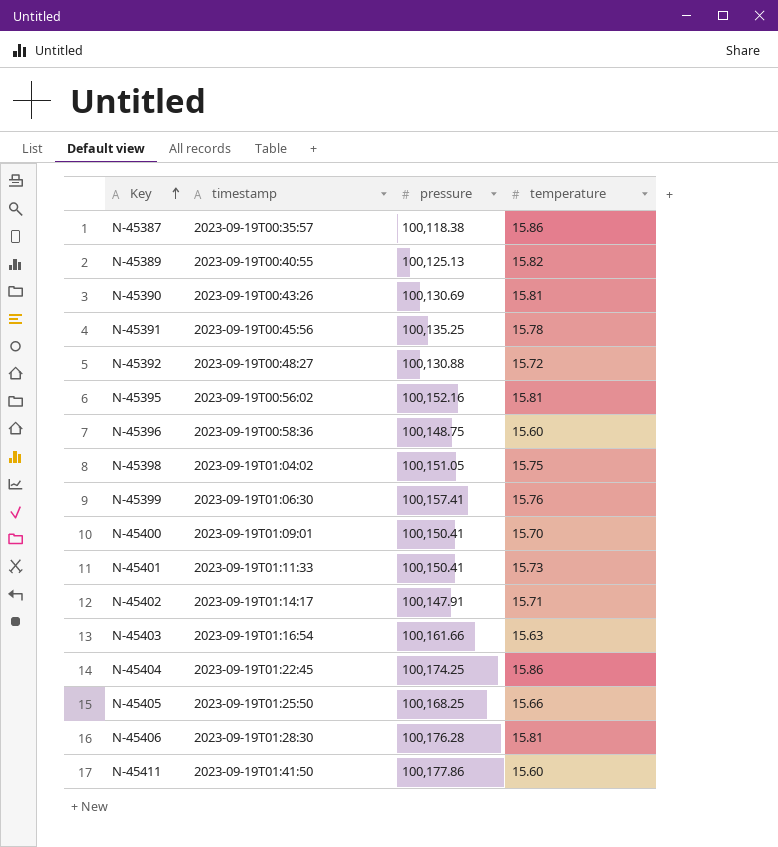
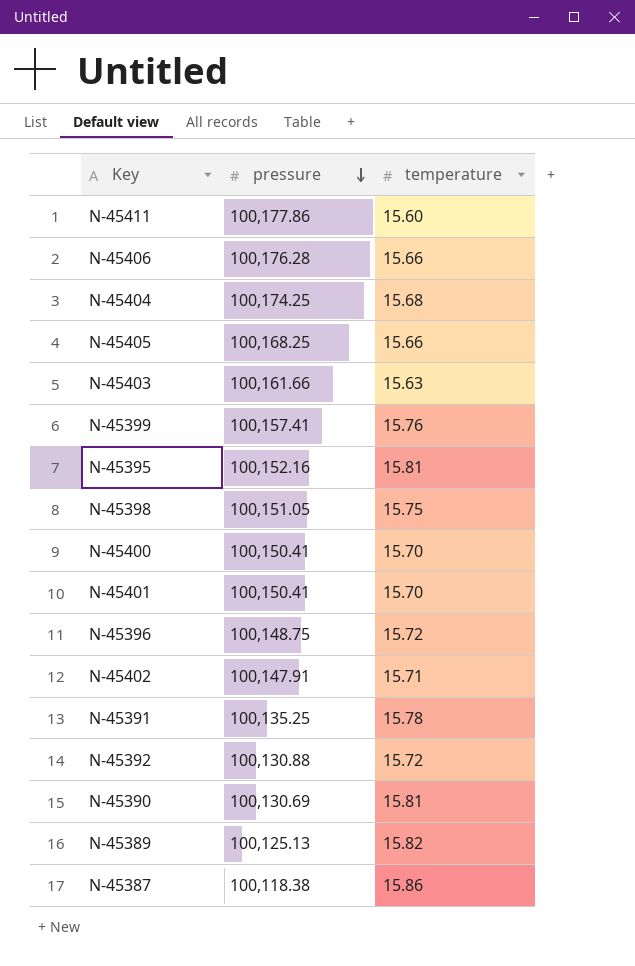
row order: Key ascending -> pressure descending
column timestamp | position: 2 -> none
N-45406 | temperature: 15.81 -> 15.66
N-45404 | temperature: 15.86 -> 15.68
N-45401 | temperature: 15.73 -> 15.70
N-45396 | temperature: 15.60 -> 15.72

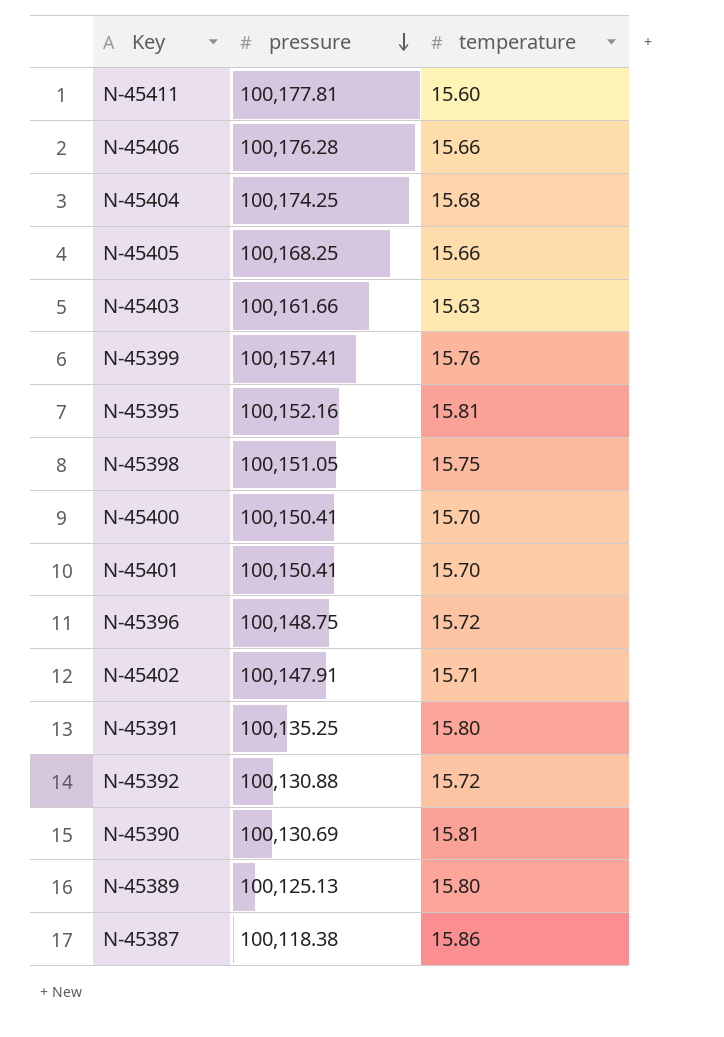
N-45411 | pressure: 100,177.86 -> 100,177.81
N-45391 | temperature: 15.78 -> 15.80
N-45389 | temperature: 15.82 -> 15.80

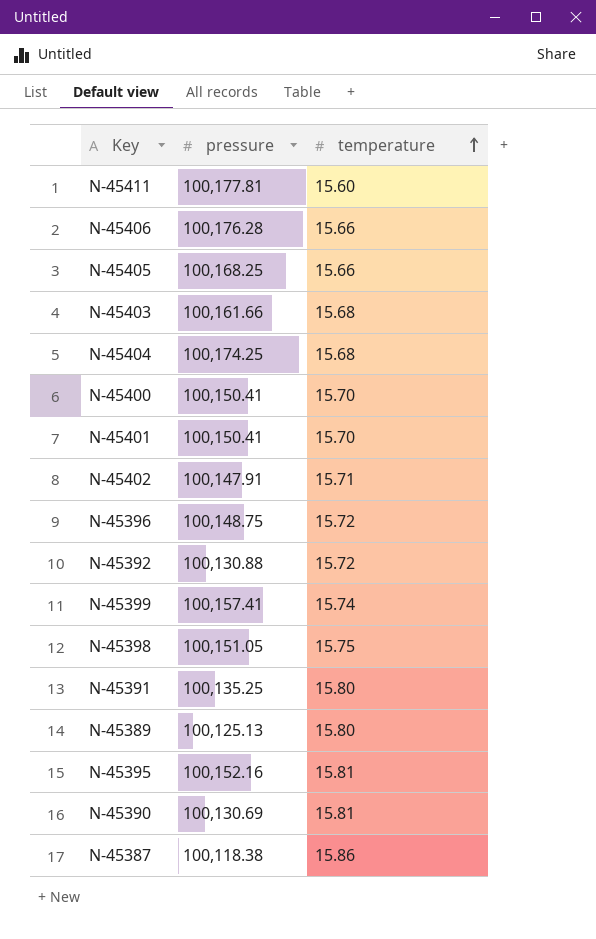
row order: pressure descending -> temperature ascending
N-45403 | temperature: 15.63 -> 15.68
N-45399 | temperature: 15.76 -> 15.74

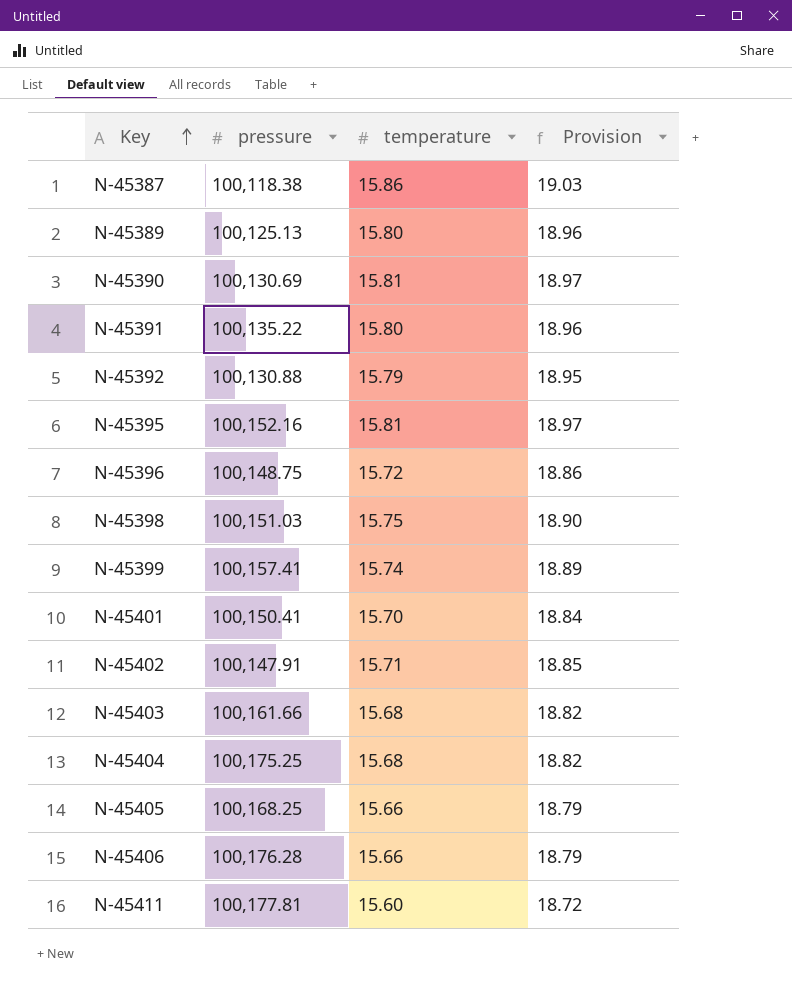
row order: temperature ascending -> Key ascending
column Provision | formula: none -> [temperature] * 1.2
row N-45400: 100,150.41 | 15.70 -> none
N-45391 | pressure: 100,135.25 -> 100,135.22
N-45392 | temperature: 15.72 -> 15.79
N-45398 | pressure: 100,151.05 -> 100,151.03
N-45404 | pressure: 100,174.25 -> 100,175.25

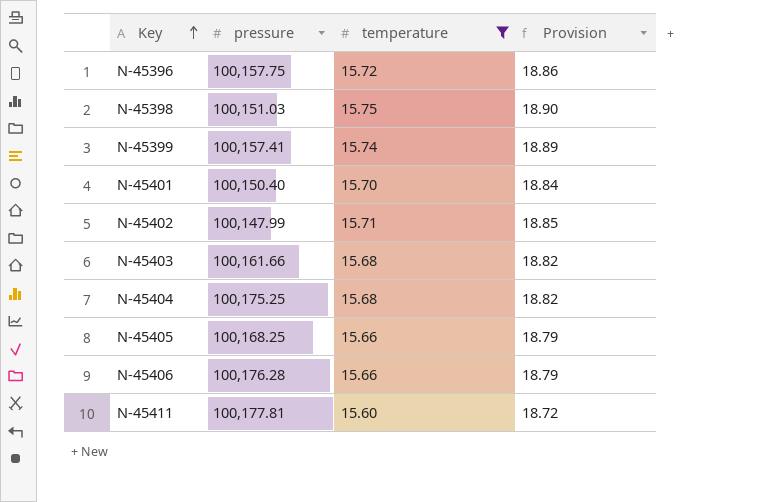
filter: none -> temperature <= 15.75
N-45396 | pressure: 100,148.75 -> 100,157.75
N-45401 | pressure: 100,150.41 -> 100,150.40
N-45402 | pressure: 100,147.91 -> 100,147.99

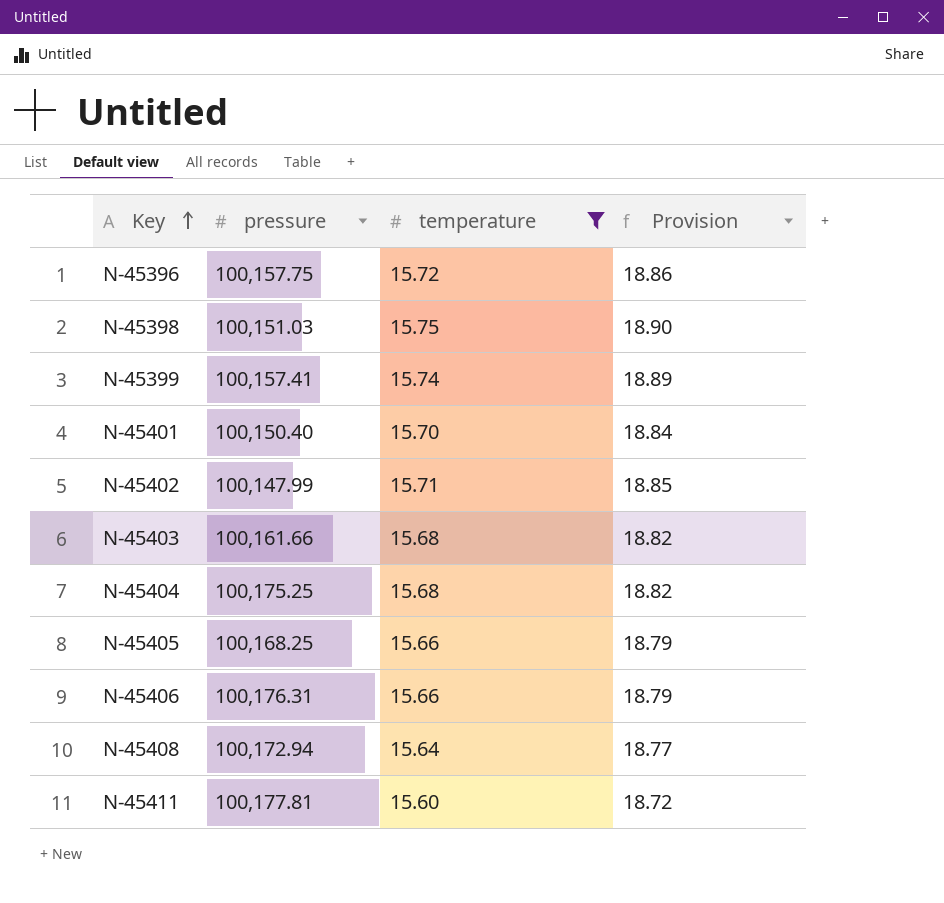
N-45406 | pressure: 100,176.28 -> 100,176.31
row N-45408: none -> 100,172.94 | 15.64 | 18.77

